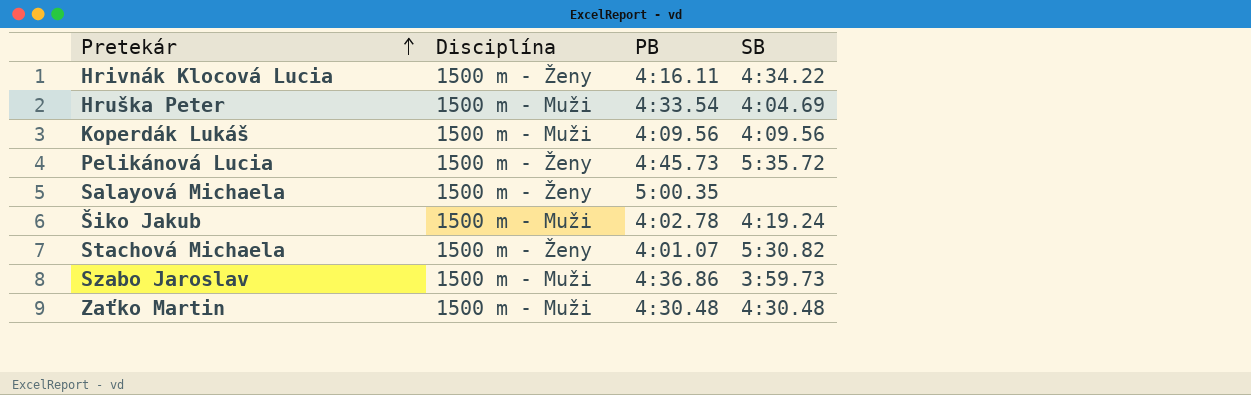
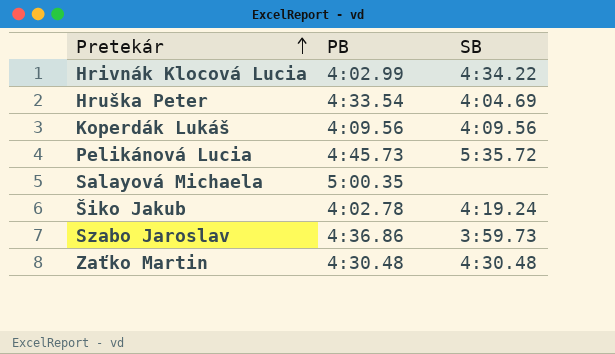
column Disciplína | position: 2 -> none
row Stachová Michaela: 1500 m - Ženy | 4:01.07 | 5:30.82 -> none
Hrivnák Klocová Lucia | PB: 4:16.11 -> 4:02.99

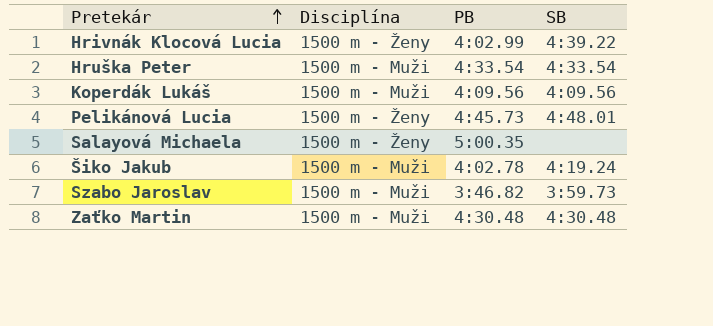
column Disciplína | position: none -> 2
Hrivnák Klocová Lucia | SB: 4:34.22 -> 4:39.22
Hruška Peter | SB: 4:04.69 -> 4:33.54
Pelikánová Lucia | SB: 5:35.72 -> 4:48.01
Szabo Jaroslav | PB: 4:36.86 -> 3:46.82

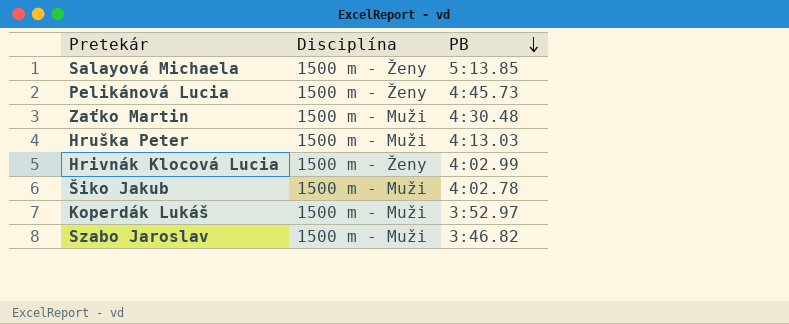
row order: Pretekár ascending -> PB descending
column SB | position: 4 -> none
Salayová Michaela | PB: 5:00.35 -> 5:13.85
Hruška Peter | PB: 4:33.54 -> 4:13.03
Koperdák Lukáš | PB: 4:09.56 -> 3:52.97

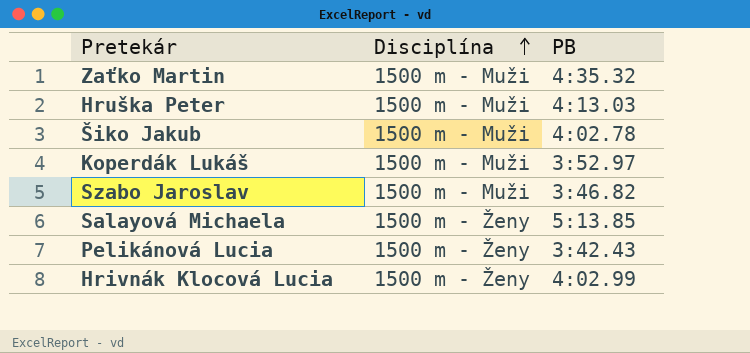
row order: PB descending -> Disciplína ascending
Zaťko Martin | PB: 4:30.48 -> 4:35.32
Pelikánová Lucia | PB: 4:45.73 -> 3:42.43

